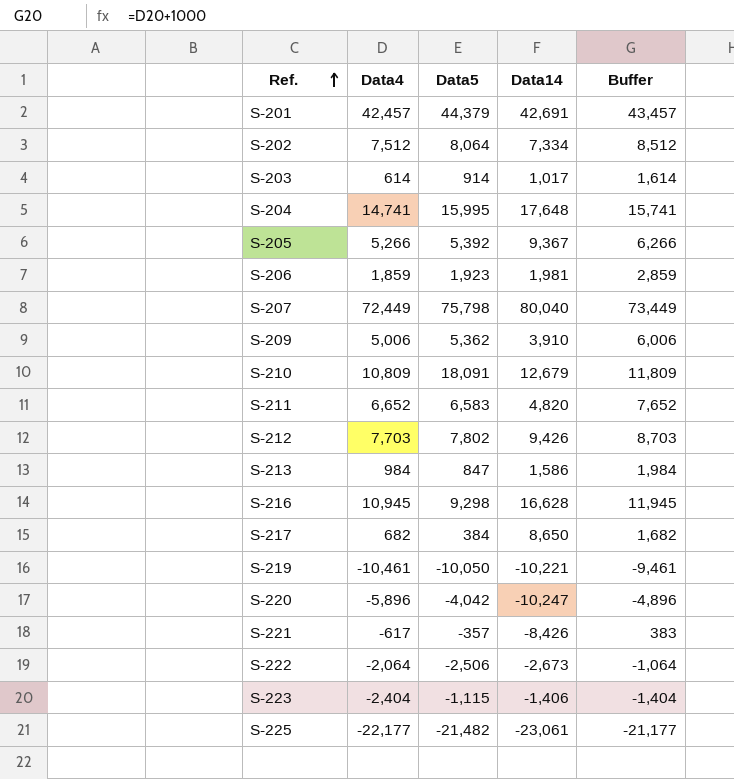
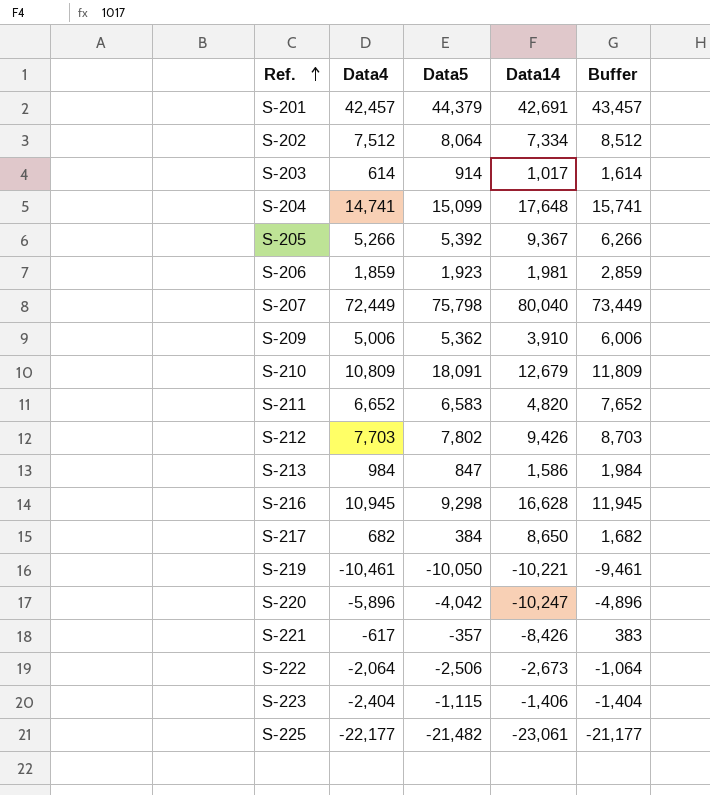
S-204 | Data5: 15,995 -> 15,099

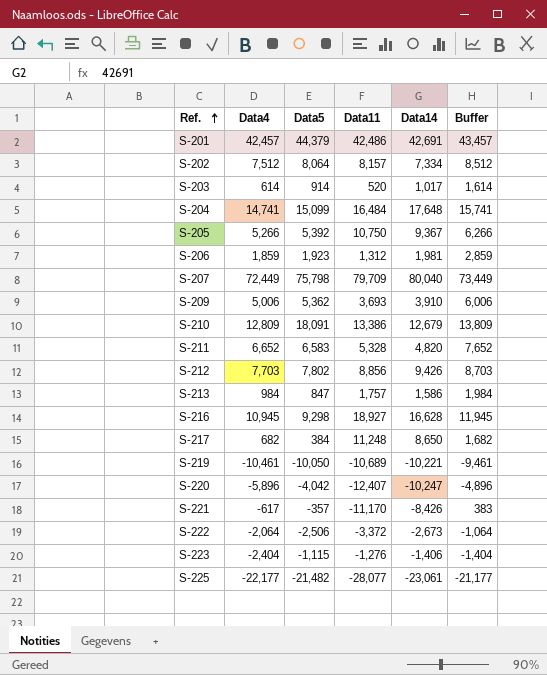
column Data11 | position: none -> 4
S-210 | Data4: 10,809 -> 12,809
S-210 | Buffer: 11,809 -> 13,809

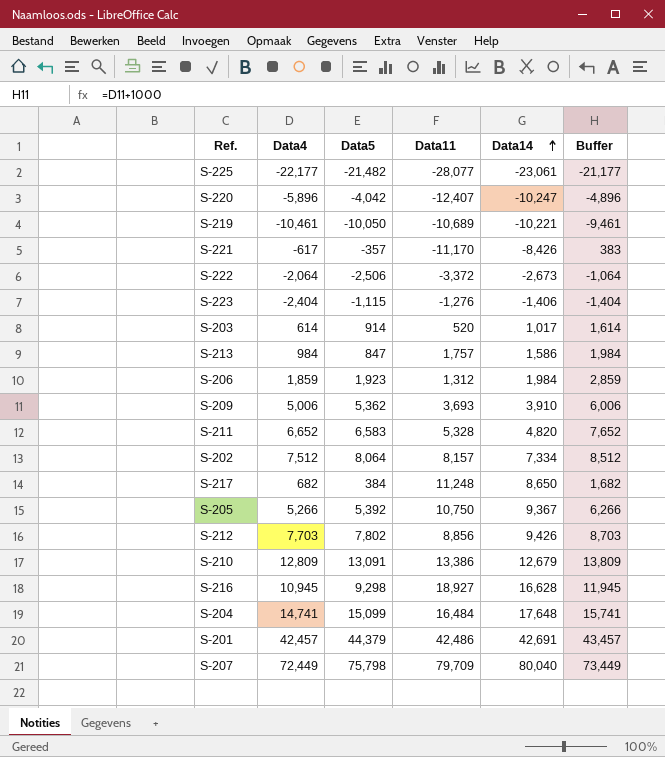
row order: Ref. ascending -> Data14 ascending
S-206 | Data14: 1,981 -> 1,984
S-210 | Data5: 18,091 -> 13,091

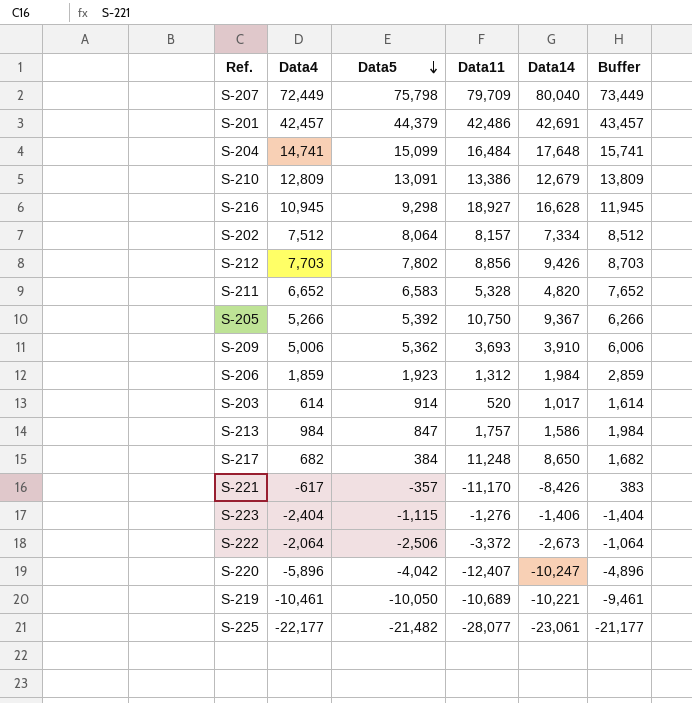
row order: Data14 ascending -> Data5 descending

